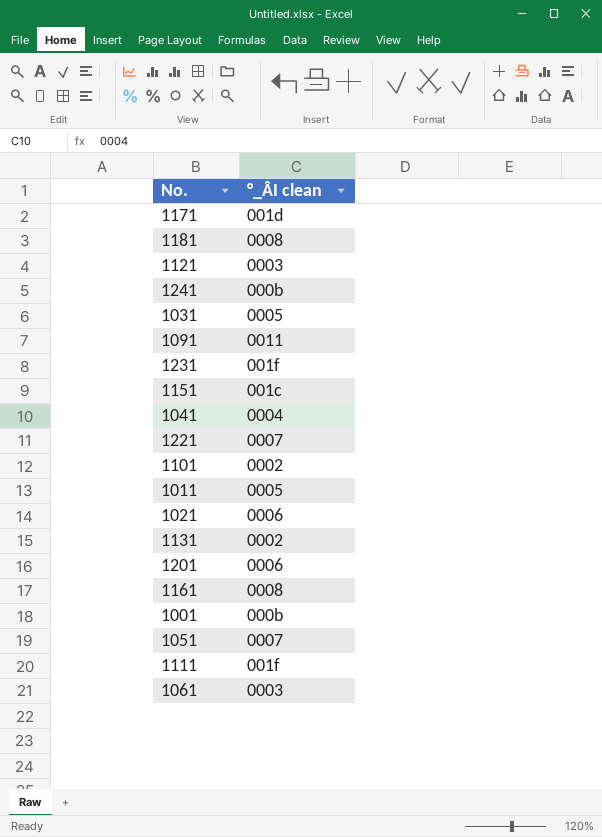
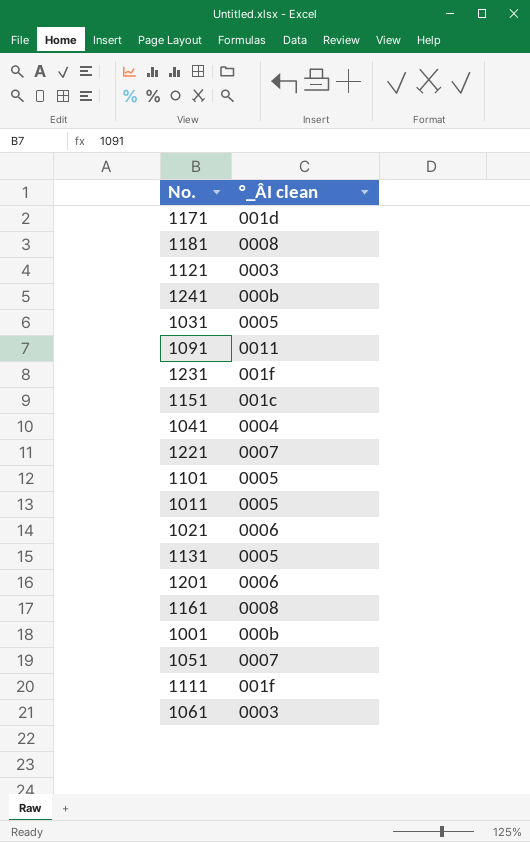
1101 | °_ÂI clean: 0002 -> 0005
1131 | °_ÂI clean: 0002 -> 0005

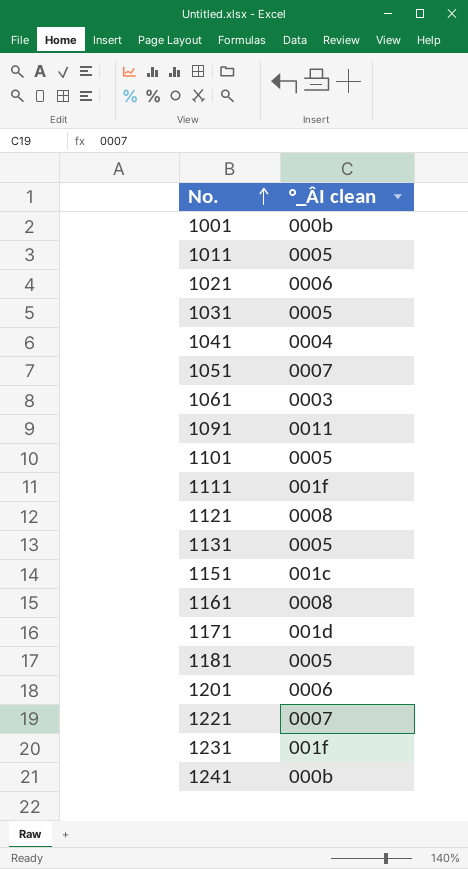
row order: none -> No. ascending
1121 | °_ÂI clean: 0003 -> 0008
1181 | °_ÂI clean: 0008 -> 0005

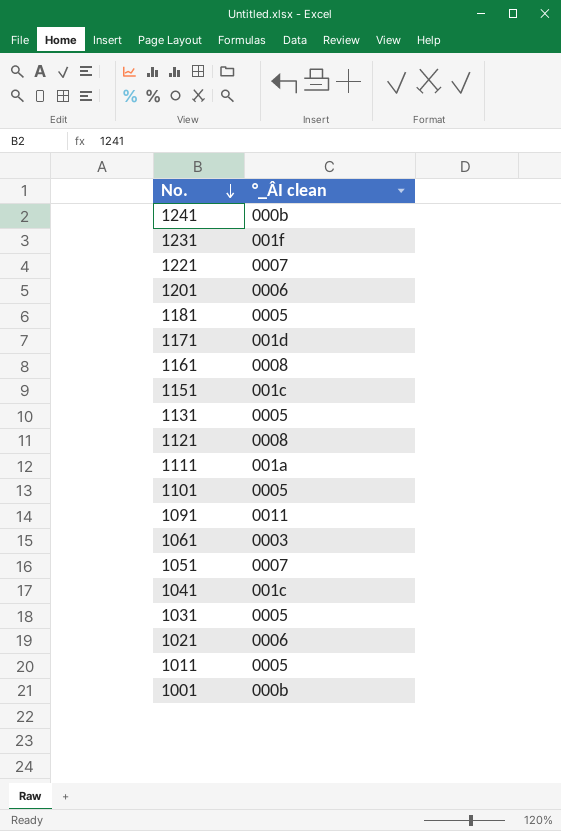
row order: No. ascending -> No. descending
1111 | °_ÂI clean: 001f -> 001a
1041 | °_ÂI clean: 0004 -> 001c

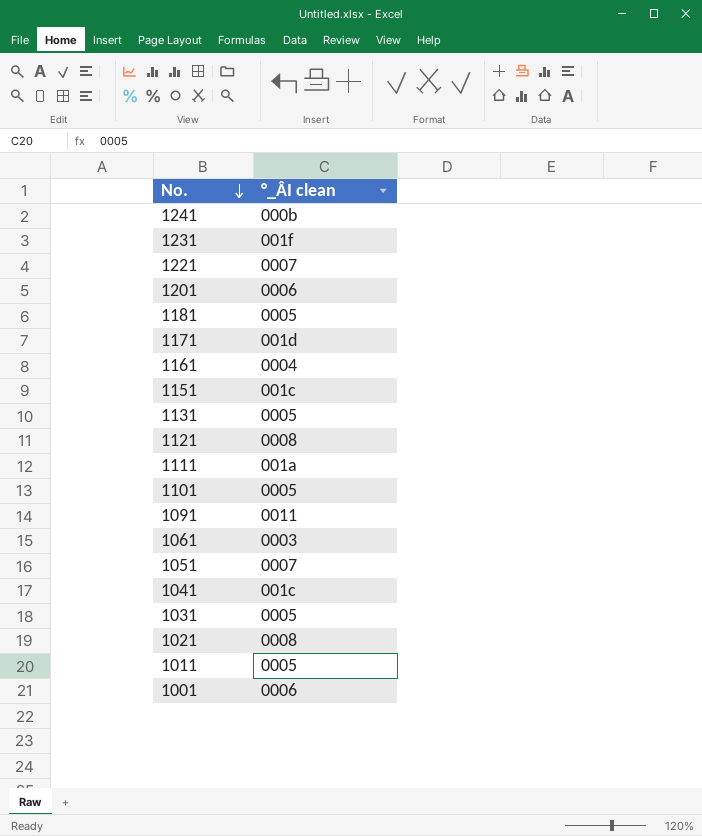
1161 | °_ÂI clean: 0008 -> 0004
1021 | °_ÂI clean: 0006 -> 0008
1001 | °_ÂI clean: 000b -> 0006

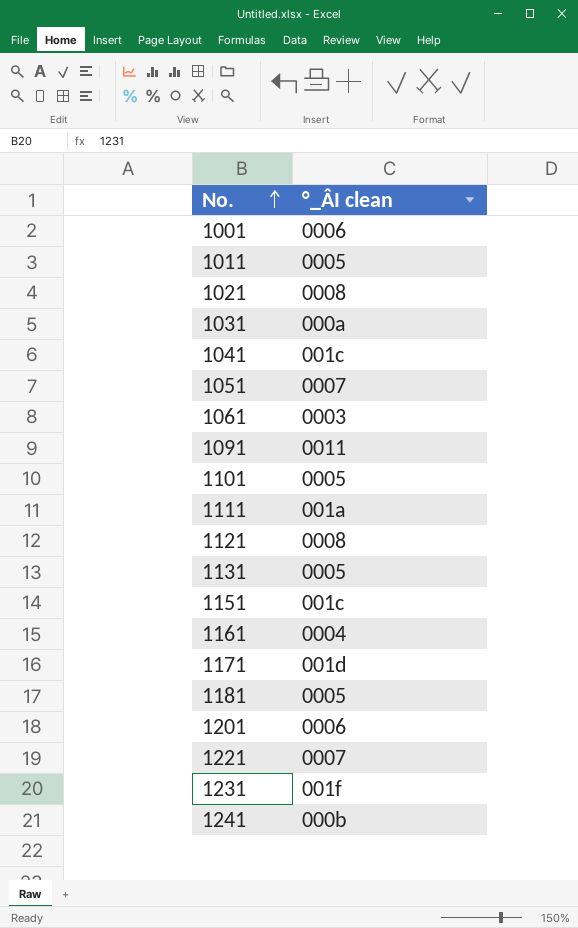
row order: No. descending -> No. ascending
1031 | °_ÂI clean: 0005 -> 000a

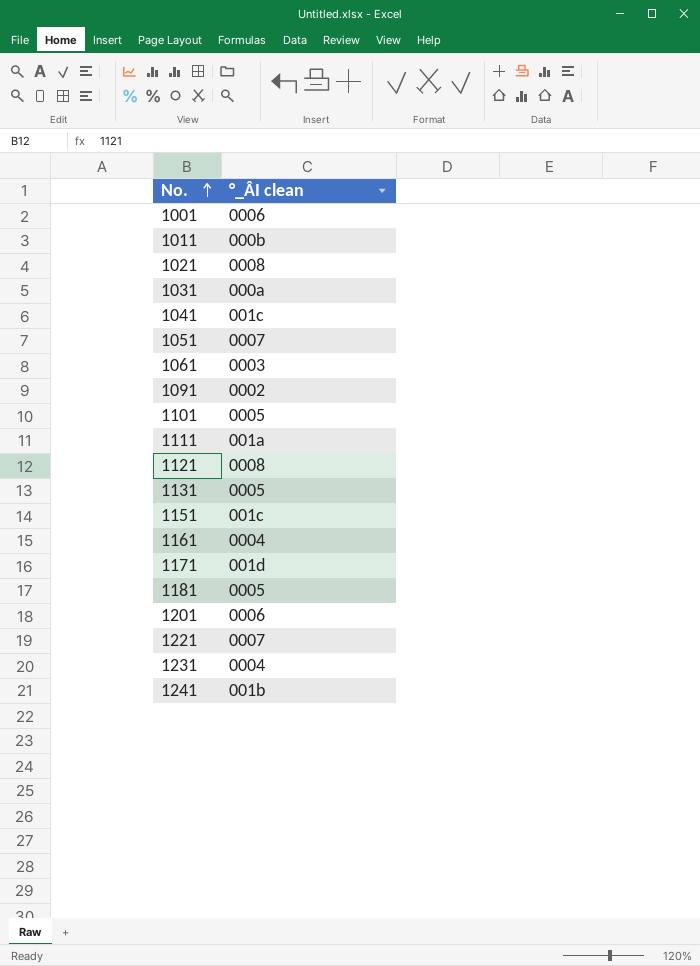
1011 | °_ÂI clean: 0005 -> 000b
1091 | °_ÂI clean: 0011 -> 0002
1231 | °_ÂI clean: 001f -> 0004
1241 | °_ÂI clean: 000b -> 001b

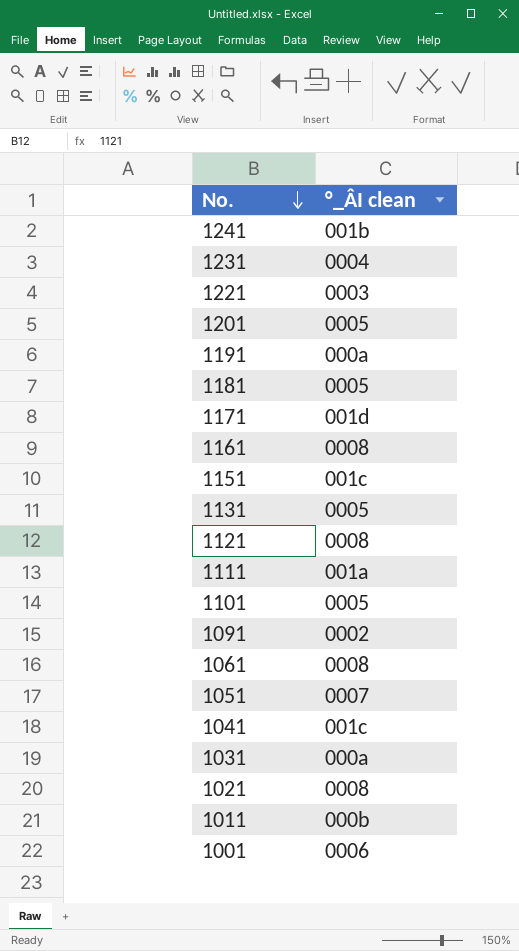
row order: No. ascending -> No. descending
1221 | °_ÂI clean: 0007 -> 0003
1201 | °_ÂI clean: 0006 -> 0005
row 1191: none -> 000a
1161 | °_ÂI clean: 0004 -> 0008
1061 | °_ÂI clean: 0003 -> 0008

